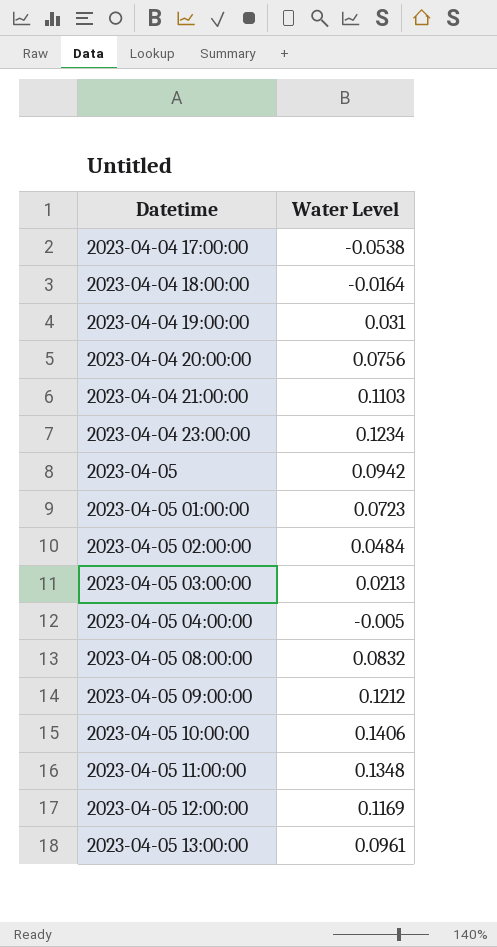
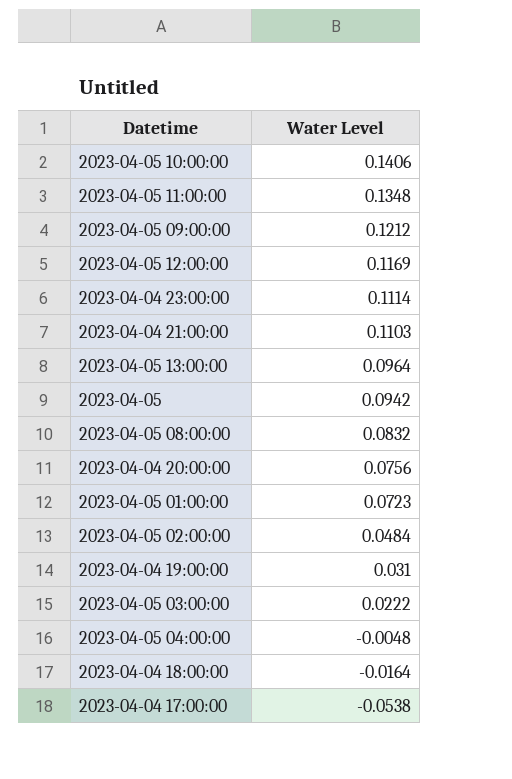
row order: Datetime ascending -> Water Level descending
2023-04-04 23:00:00 | Water Level: 0.1234 -> 0.1114
2023-04-05 13:00:00 | Water Level: 0.0961 -> 0.0964
2023-04-05 03:00:00 | Water Level: 0.0213 -> 0.0222
2023-04-05 04:00:00 | Water Level: -0.005 -> -0.0048

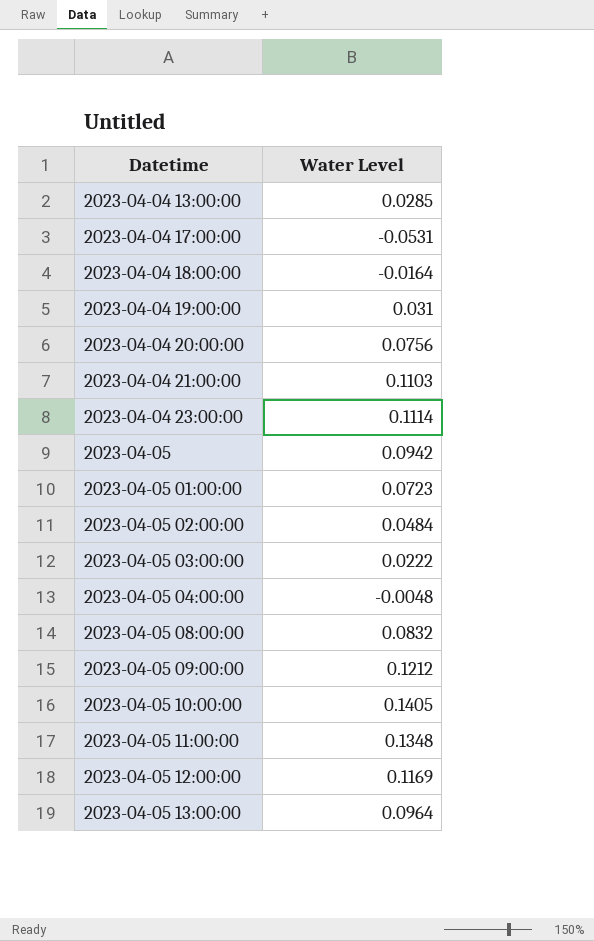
row order: Water Level descending -> Datetime ascending
row 2023-04-04 13:00:00: none -> 0.0285
2023-04-04 17:00:00 | Water Level: -0.0538 -> -0.0531
2023-04-05 10:00:00 | Water Level: 0.1406 -> 0.1405

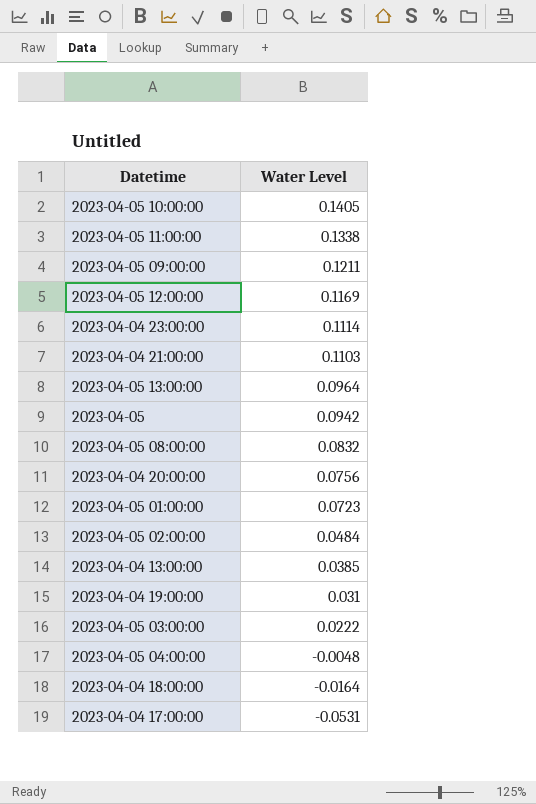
row order: Datetime ascending -> Water Level descending
2023-04-05 11:00:00 | Water Level: 0.1348 -> 0.1338
2023-04-05 09:00:00 | Water Level: 0.1212 -> 0.1211
2023-04-04 13:00:00 | Water Level: 0.0285 -> 0.0385

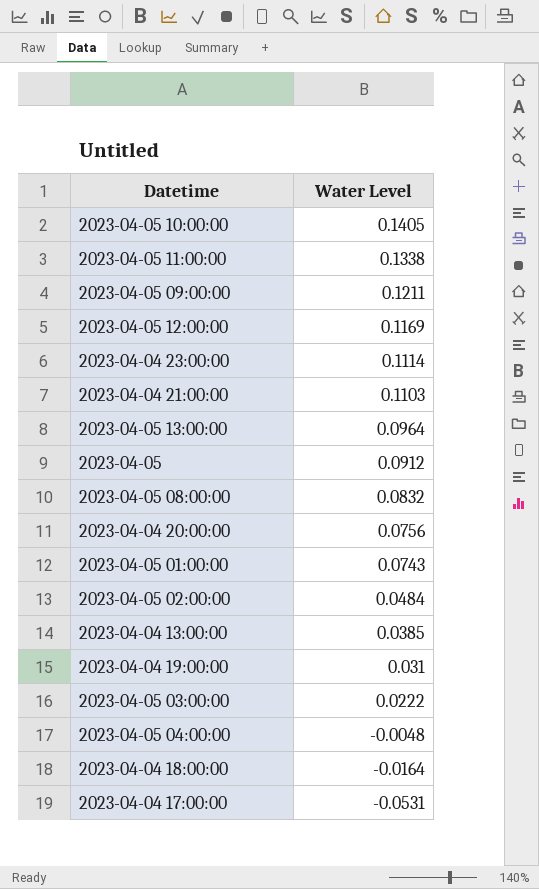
2023-04-05 | Water Level: 0.0942 -> 0.0912
2023-04-05 01:00:00 | Water Level: 0.0723 -> 0.0743

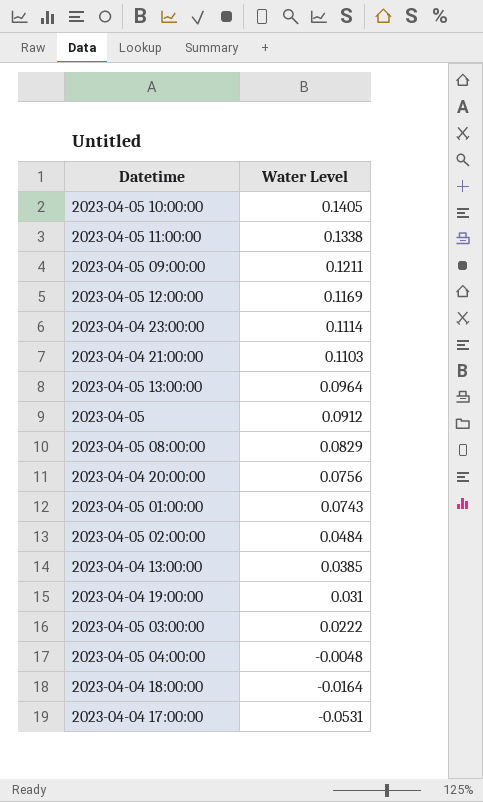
2023-04-05 08:00:00 | Water Level: 0.0832 -> 0.0829

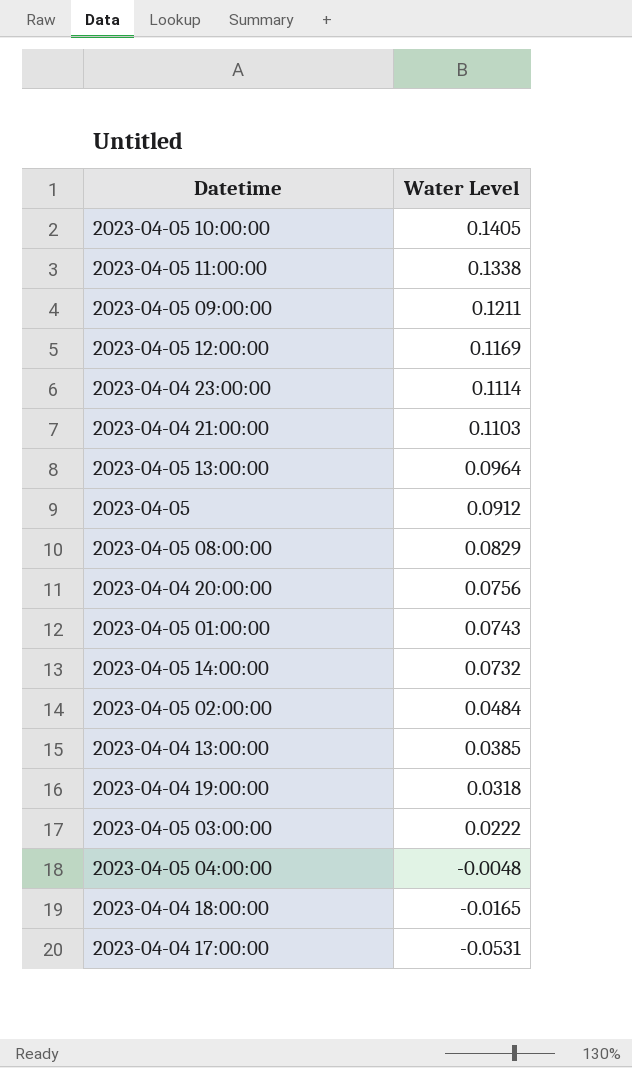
row 2023-04-05 14:00:00: none -> 0.0732
2023-04-04 19:00:00 | Water Level: 0.031 -> 0.0318
2023-04-04 18:00:00 | Water Level: -0.0164 -> -0.0165

